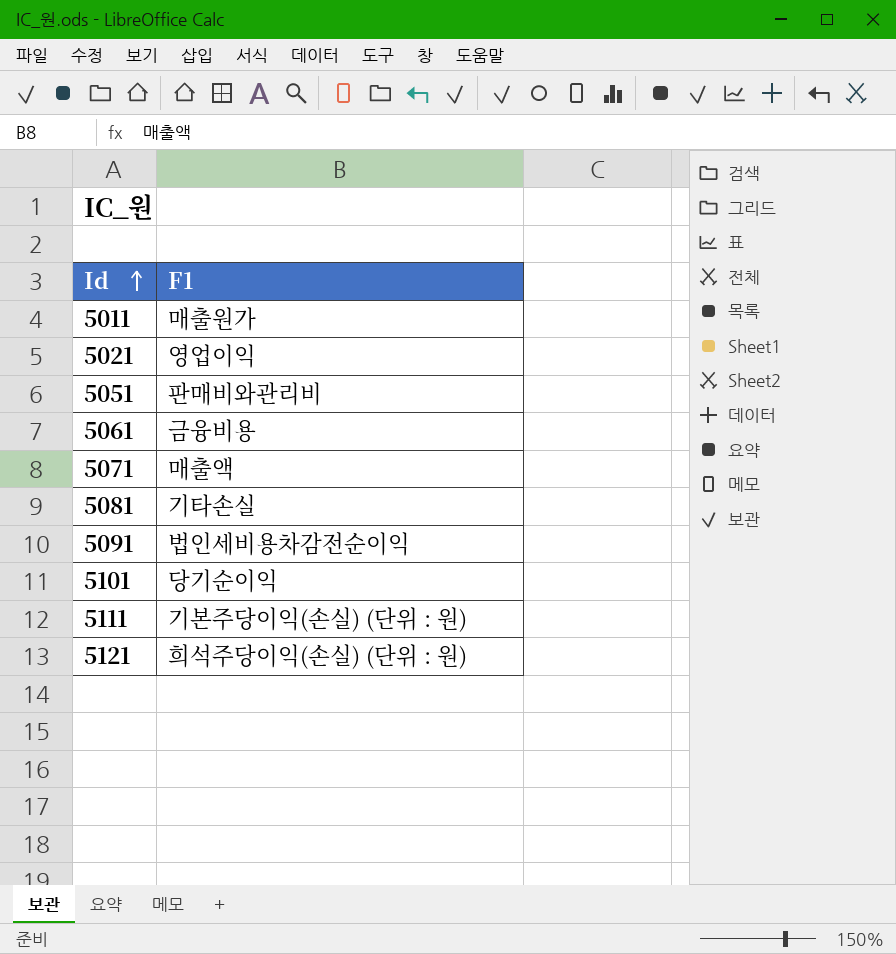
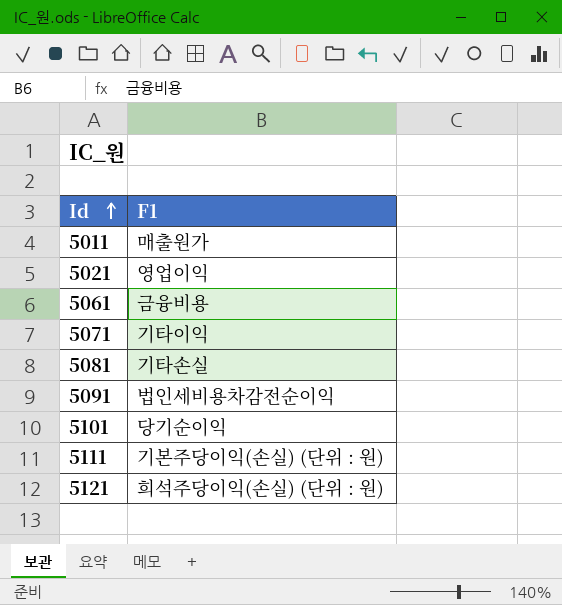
row 5051: 판매비와관리비 -> none
5071 | F1: 매출액 -> 기타이익

